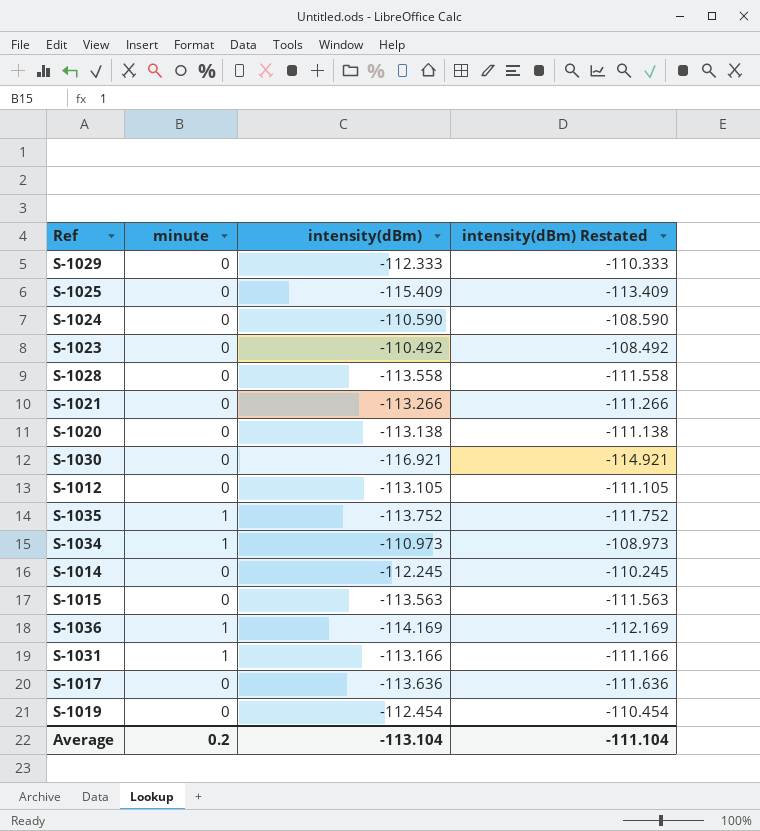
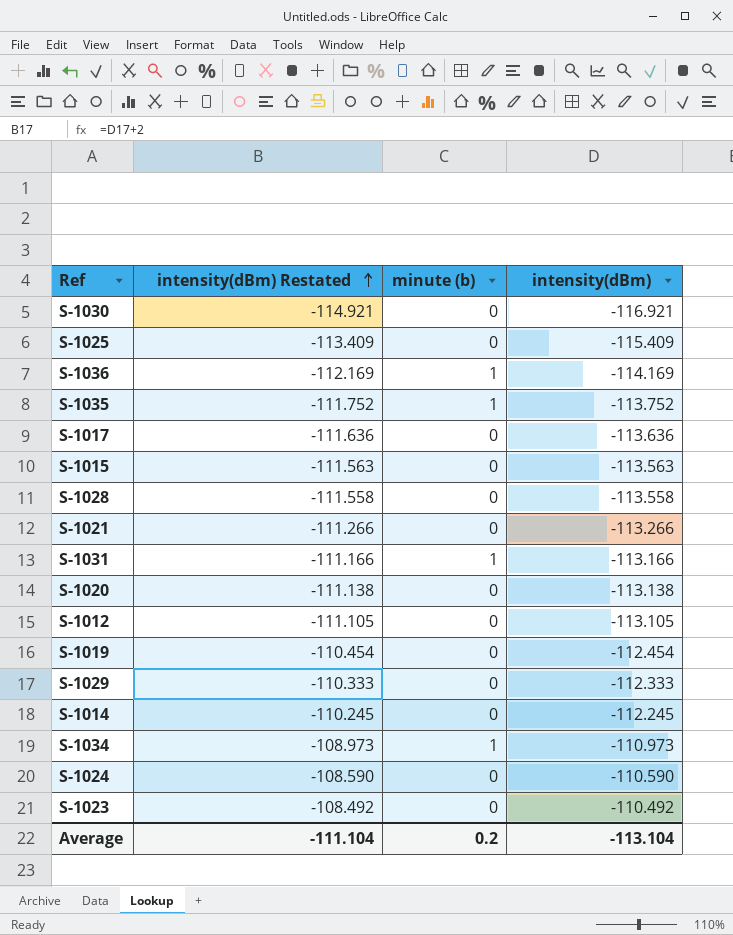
row order: none -> intensity(dBm) Restated ascending
column intensity(dBm) Restated | position: 4 -> 2
column name: minute -> minute (b)

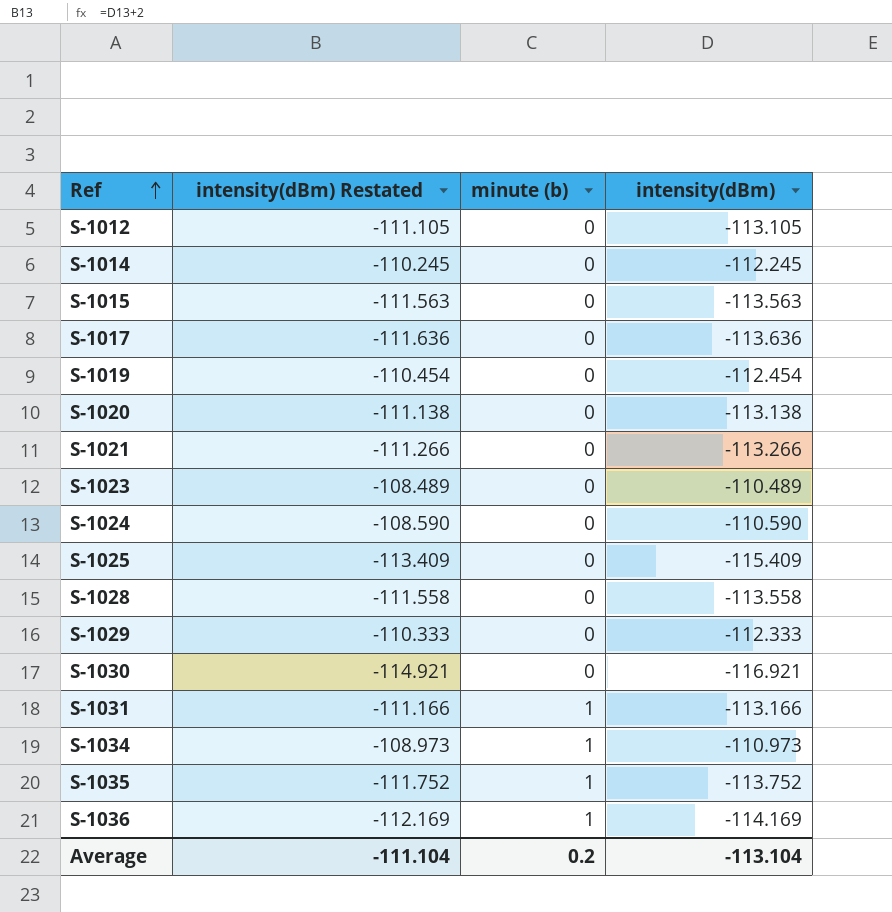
row order: intensity(dBm) Restated ascending -> Ref ascending
S-1023 | intensity(dBm) Restated: -108.492 -> -108.489
S-1023 | intensity(dBm): -110.492 -> -110.489

